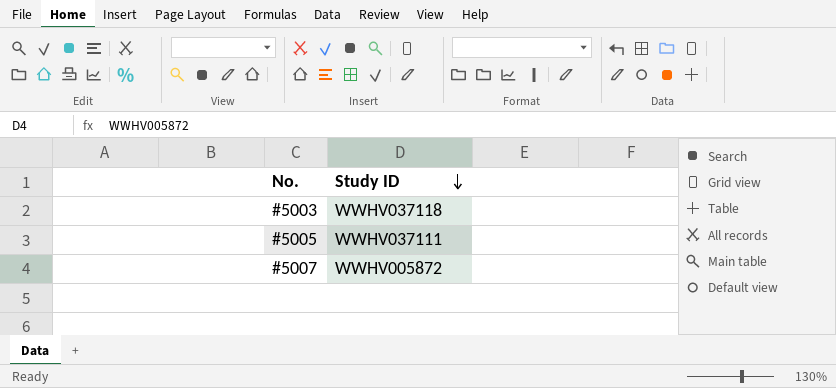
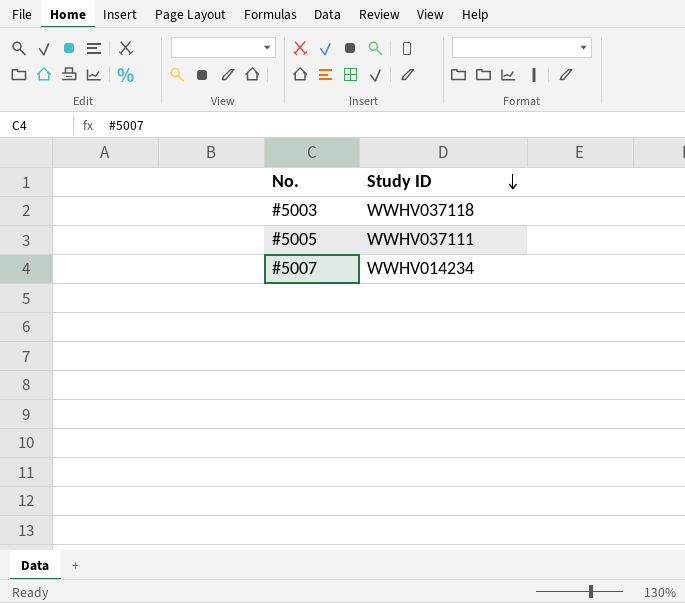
#5007 | Study ID: WWHV005872 -> WWHV014234

